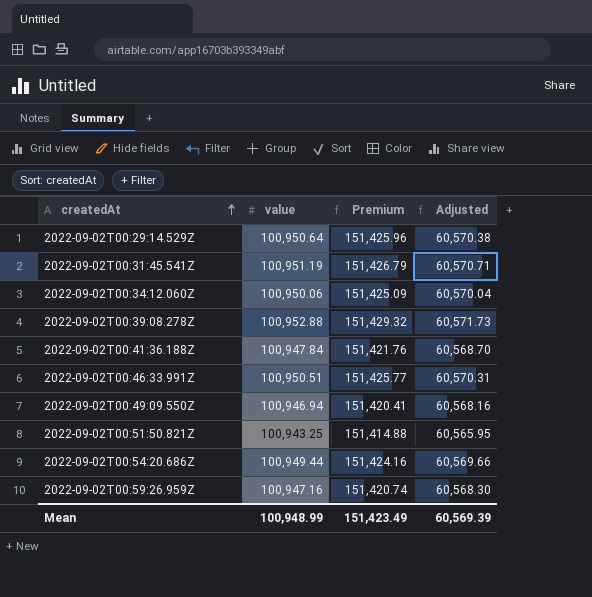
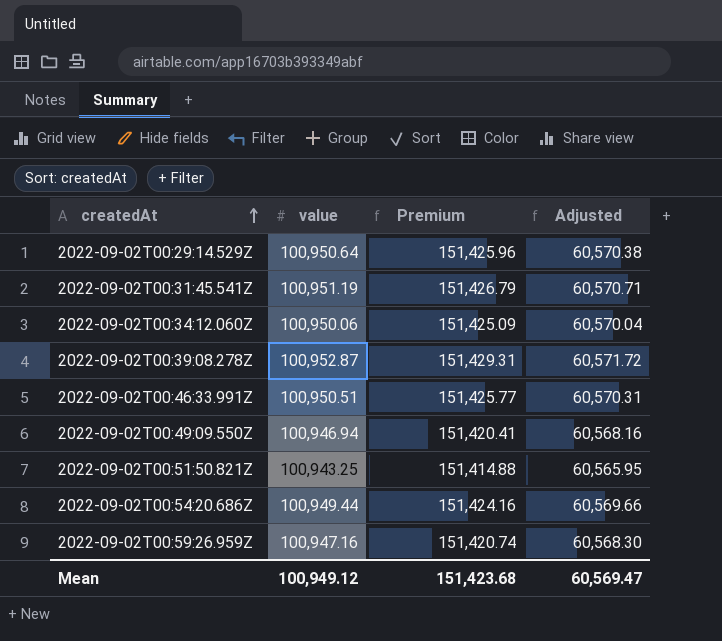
row 2022-09-02T00:41:36.188Z: 100,947.84 | 151,421.76 | 60,568.70 -> none
2022-09-02T00:39:08.278Z | value: 100,952.88 -> 100,952.87
2022-09-02T00:39:08.278Z | Premium: 151,429.32 -> 151,429.31
2022-09-02T00:39:08.278Z | Adjusted: 60,571.73 -> 60,571.72
Mean | value: 100,948.99 -> 100,949.12
Mean | Premium: 151,423.49 -> 151,423.68
Mean | Adjusted: 60,569.39 -> 60,569.47

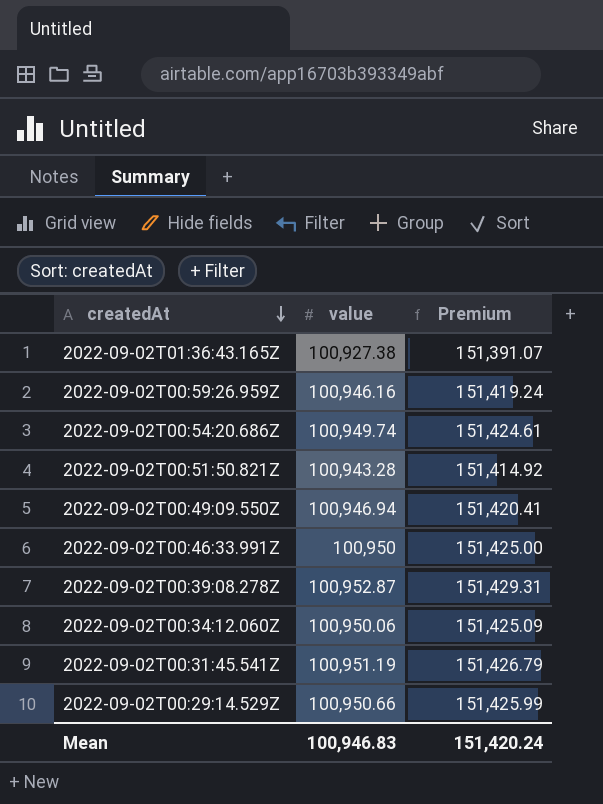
row order: createdAt ascending -> createdAt descending
column Adjusted | formula: [value] * 0.6 -> none
row 2022-09-02T01:36:43.165Z: none -> 100,927.38 | 151,391.07
2022-09-02T00:59:26.959Z | value: 100,947.16 -> 100,946.16
2022-09-02T00:59:26.959Z | Premium: 151,420.74 -> 151,419.24
2022-09-02T00:54:20.686Z | value: 100,949.44 -> 100,949.74
2022-09-02T00:54:20.686Z | Premium: 151,424.16 -> 151,424.61
2022-09-02T00:51:50.821Z | value: 100,943.25 -> 100,943.28
2022-09-02T00:51:50.821Z | Premium: 151,414.88 -> 151,414.92
2022-09-02T00:46:33.991Z | value: 100,950.51 -> 100,950
2022-09-02T00:46:33.991Z | Premium: 151,425.77 -> 151,425.00
2022-09-02T00:29:14.529Z | value: 100,950.64 -> 100,950.66
2022-09-02T00:29:14.529Z | Premium: 151,425.96 -> 151,425.99
Mean | value: 100,949.12 -> 100,946.83
Mean | Premium: 151,423.68 -> 151,420.24

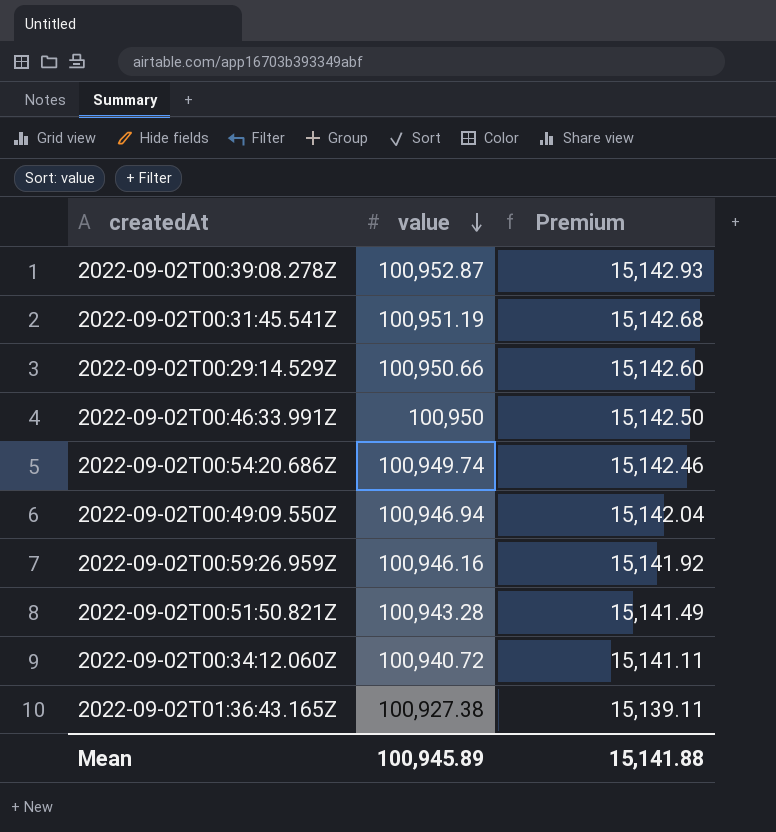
row order: createdAt descending -> value descending
column Premium | formula: [value] * 1.5 -> [value] * 0.15
2022-09-02T00:34:12.060Z | value: 100,950.06 -> 100,940.72
Mean | value: 100,946.83 -> 100,945.89
Mean | Premium: 151,420.24 -> 15,141.88

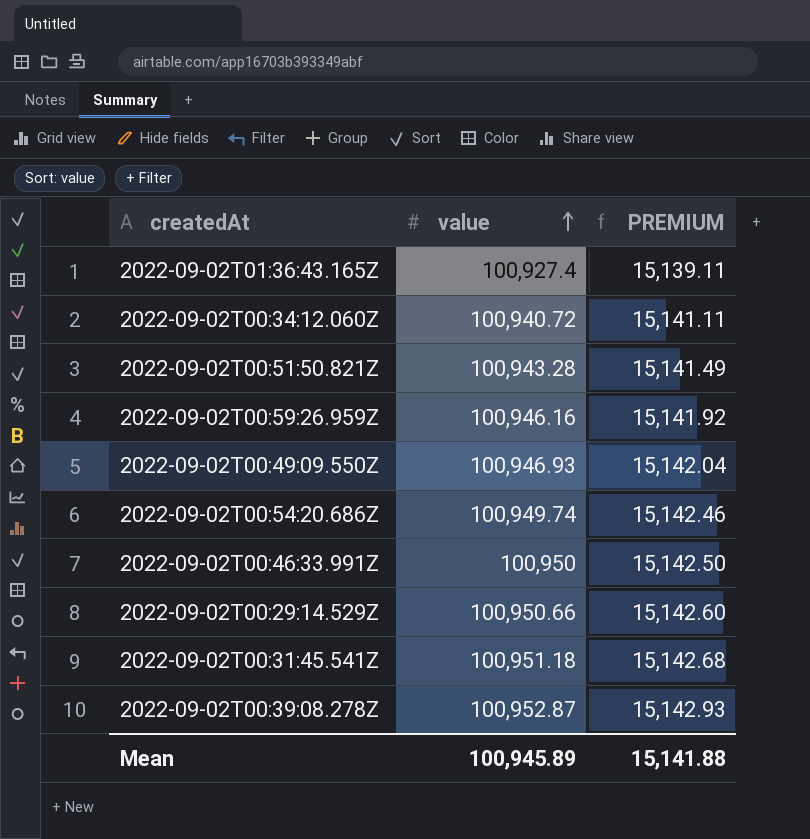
row order: value descending -> value ascending
column name: Premium -> PREMIUM
2022-09-02T01:36:43.165Z | value: 100,927.38 -> 100,927.4
2022-09-02T00:49:09.550Z | value: 100,946.94 -> 100,946.93
2022-09-02T00:31:45.541Z | value: 100,951.19 -> 100,951.18

